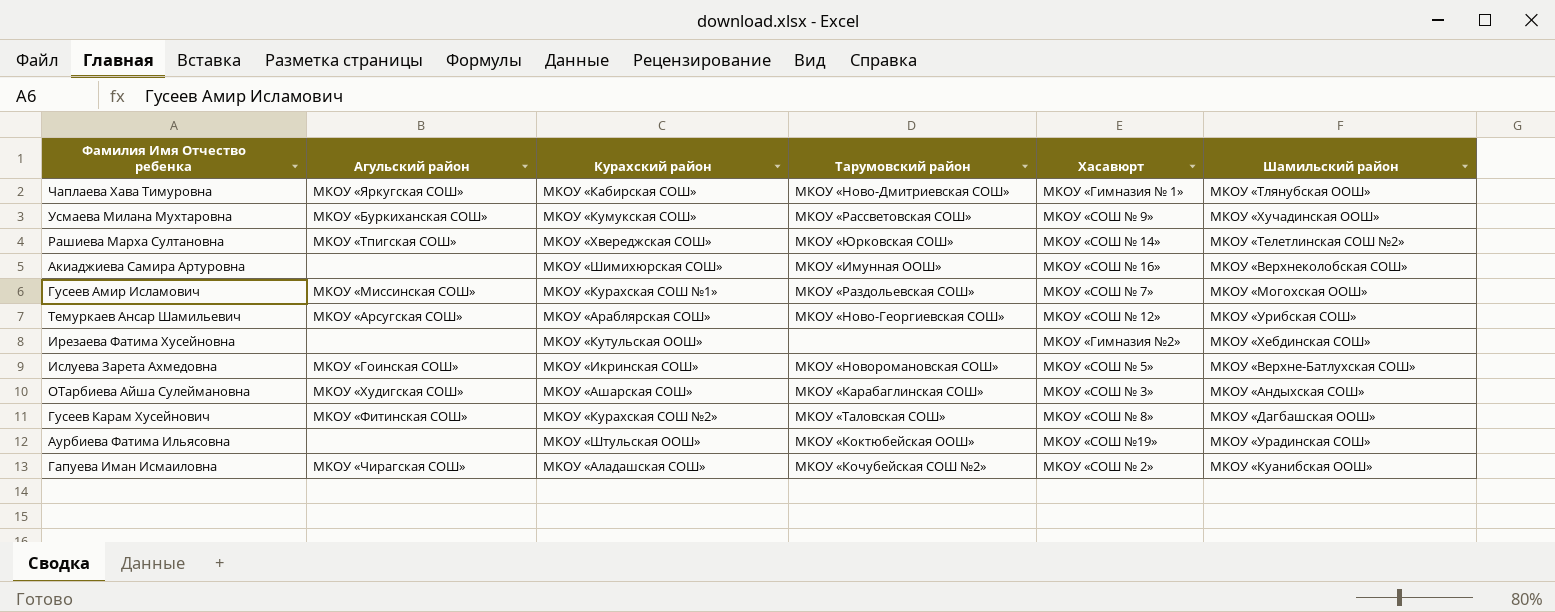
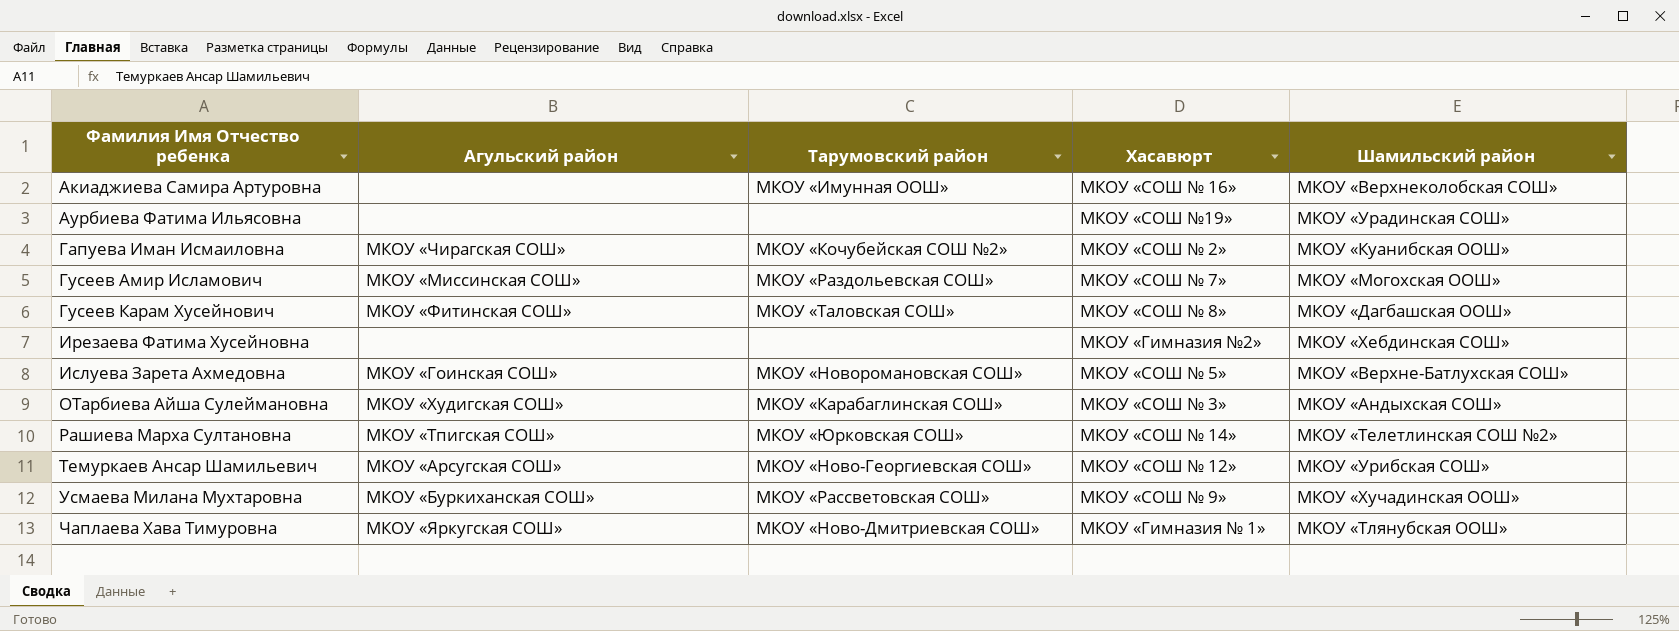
row order: none -> Фамилия Имя Отчество ребенка ascending
column Курахский район | position: 3 -> none
Аурбиева Фатима Ильясовна | Тарумовский район: МКОУ «Коктюбейская ООШ» -> none

